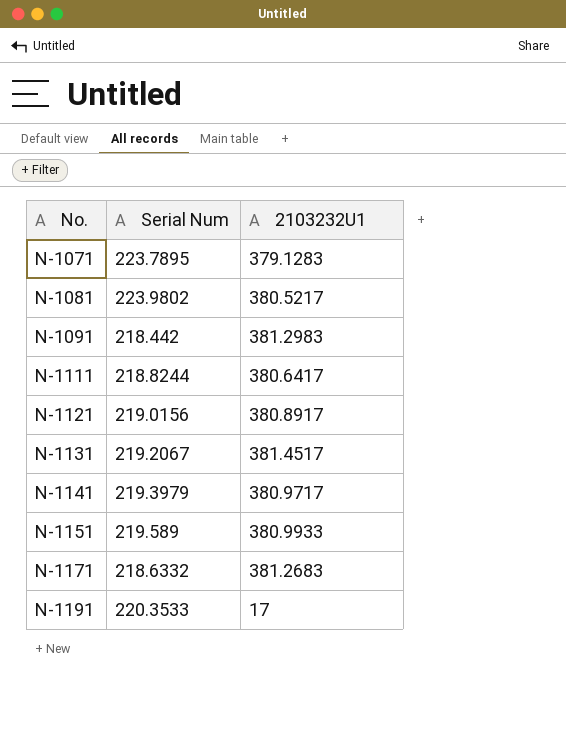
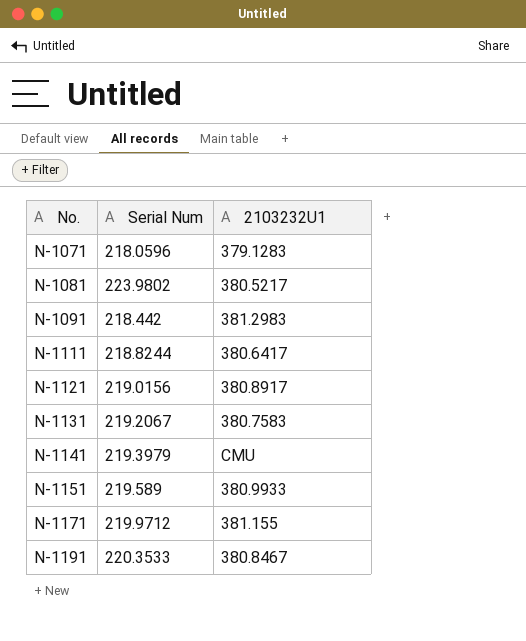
N-1071 | Serial Num: 223.7895 -> 218.0596
N-1131 | 2103232U1: 381.4517 -> 380.7583
N-1141 | 2103232U1: 380.9717 -> CMU
N-1171 | Serial Num: 218.6332 -> 219.9712
N-1171 | 2103232U1: 381.2683 -> 381.155
N-1191 | 2103232U1: 17 -> 380.8467

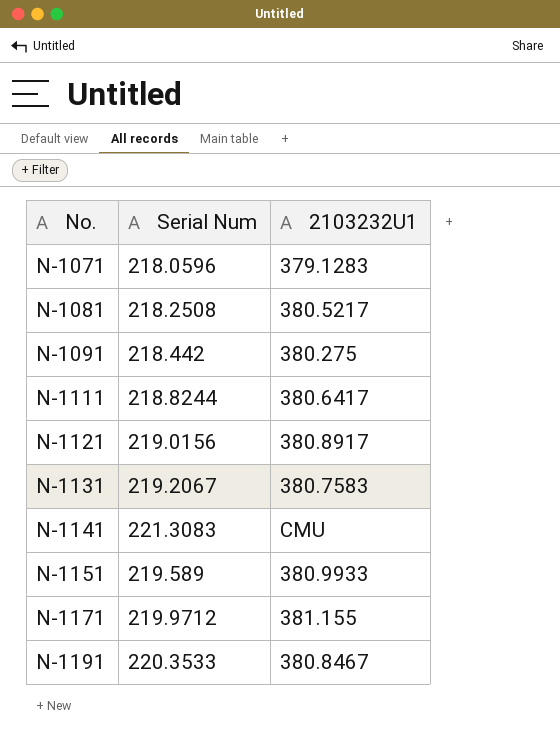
N-1081 | Serial Num: 223.9802 -> 218.2508
N-1091 | 2103232U1: 381.2983 -> 380.275
N-1141 | Serial Num: 219.3979 -> 221.3083

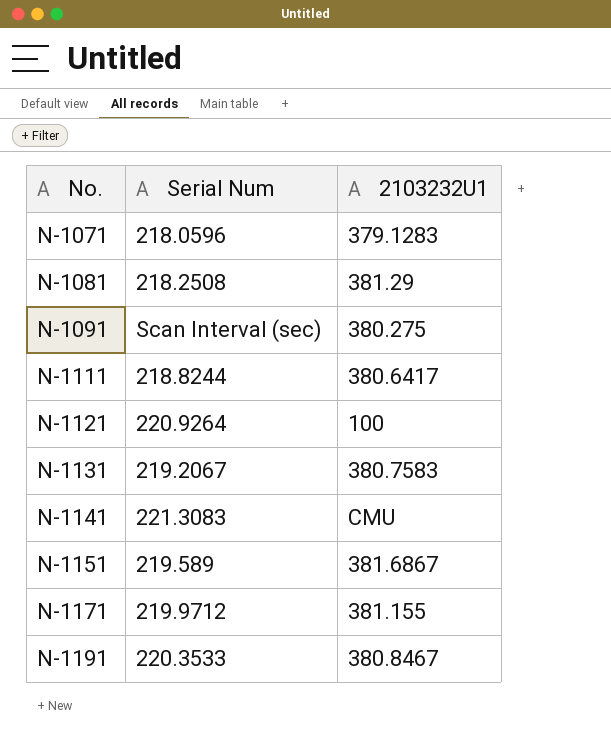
N-1081 | 2103232U1: 380.5217 -> 381.29
N-1091 | Serial Num: 218.442 -> Scan Interval (sec)
N-1121 | Serial Num: 219.0156 -> 220.9264
N-1121 | 2103232U1: 380.8917 -> 100
N-1151 | 2103232U1: 380.9933 -> 381.6867

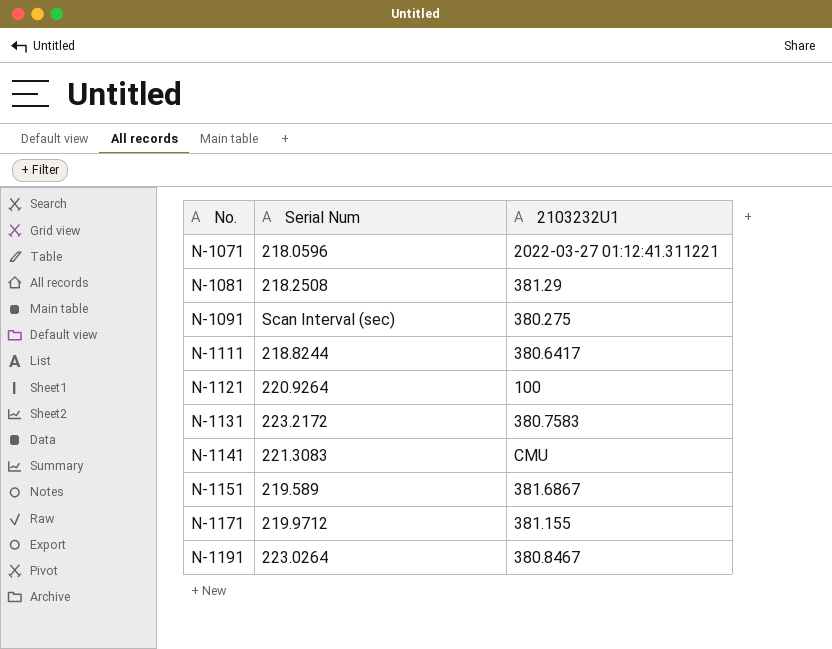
N-1071 | 2103232U1: 379.1283 -> 2022-03-27 01:12:41.311221
N-1131 | Serial Num: 219.2067 -> 223.2172
N-1191 | Serial Num: 220.3533 -> 223.0264

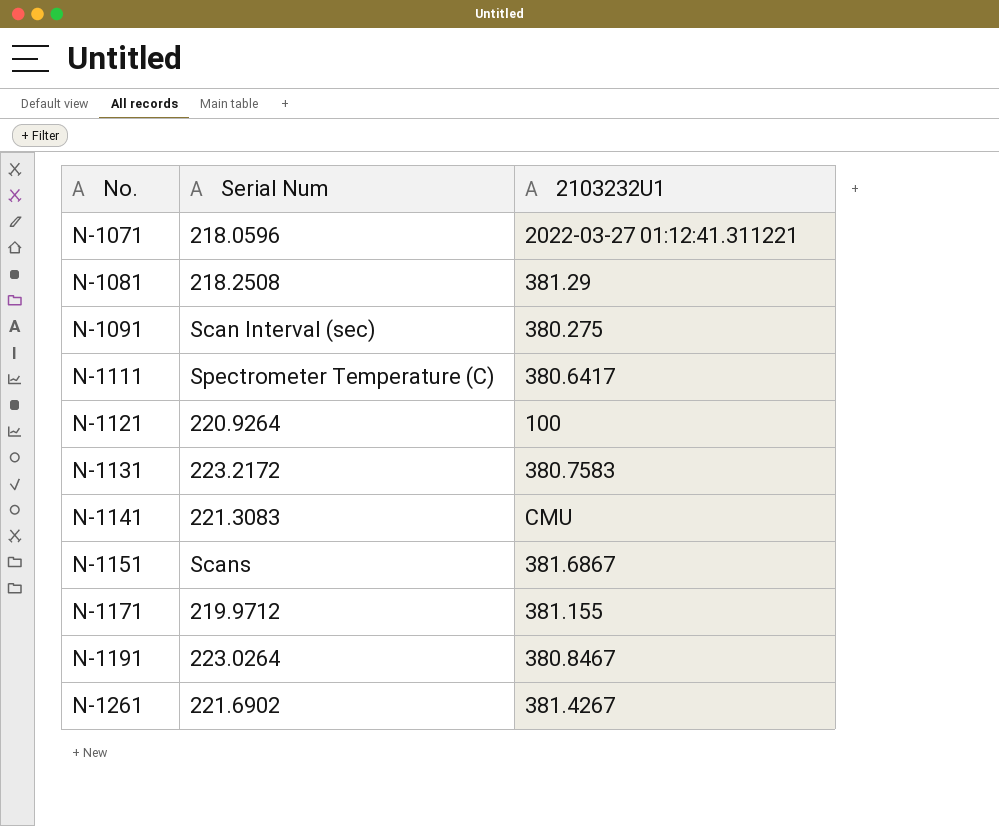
N-1111 | Serial Num: 218.8244 -> Spectrometer Temperature (C)
N-1151 | Serial Num: 219.589 -> Scans
row N-1261: none -> 221.6902 | 381.4267

